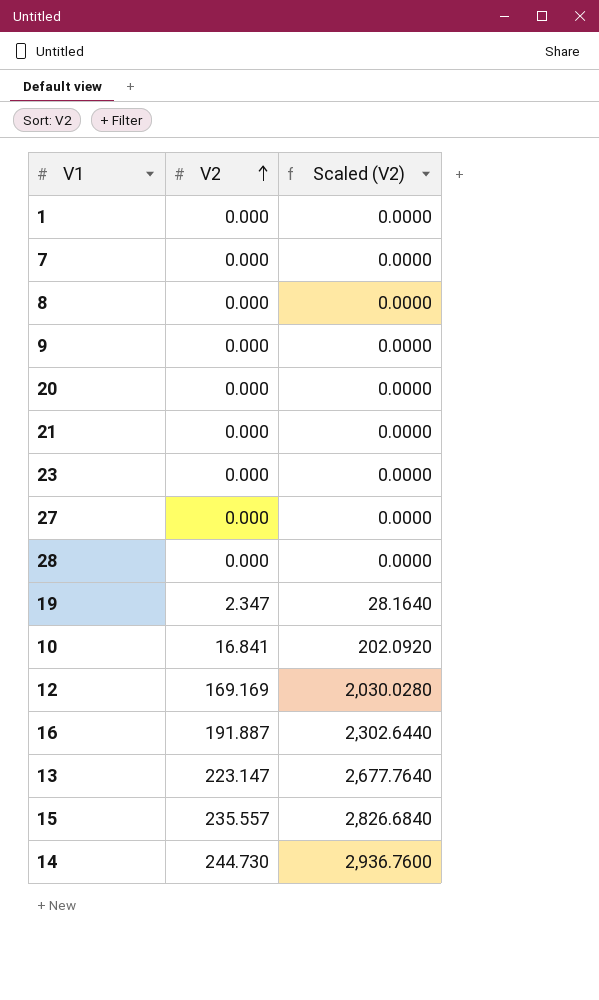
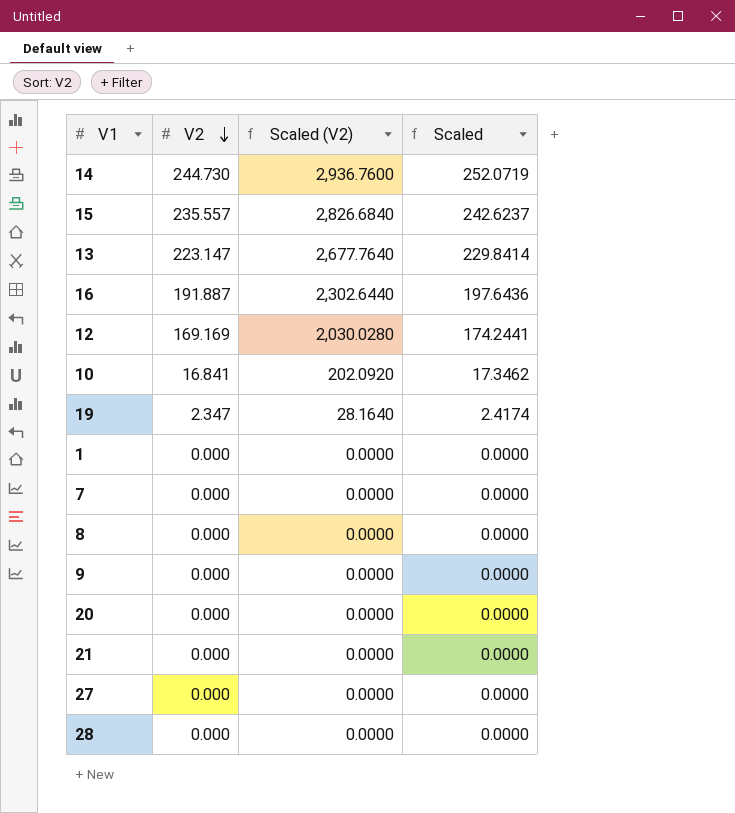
row order: V2 ascending -> V2 descending
column Scaled | formula: none -> [V2] * 1.03
row 23: 0.000 | 0.0000 -> none

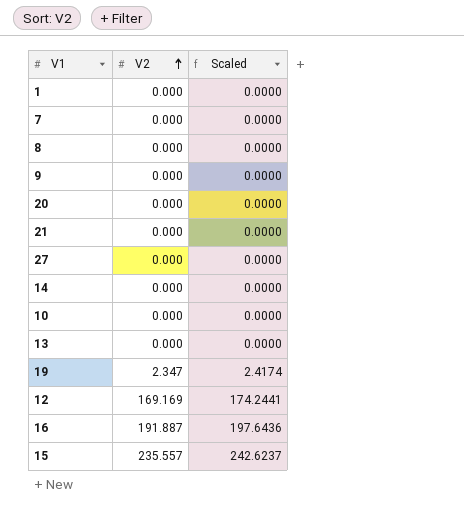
row order: V2 descending -> V2 ascending
column Scaled (V2) | formula: [V2] * 12 -> none
row 28: 0.000 | 0.0000 | 0.0000 -> none
14 | V2: 244.730 -> 0.000
14 | Scaled: 252.0719 -> 0.0000
10 | V2: 16.841 -> 0.000
10 | Scaled: 17.3462 -> 0.0000
13 | V2: 223.147 -> 0.000
13 | Scaled: 229.8414 -> 0.0000

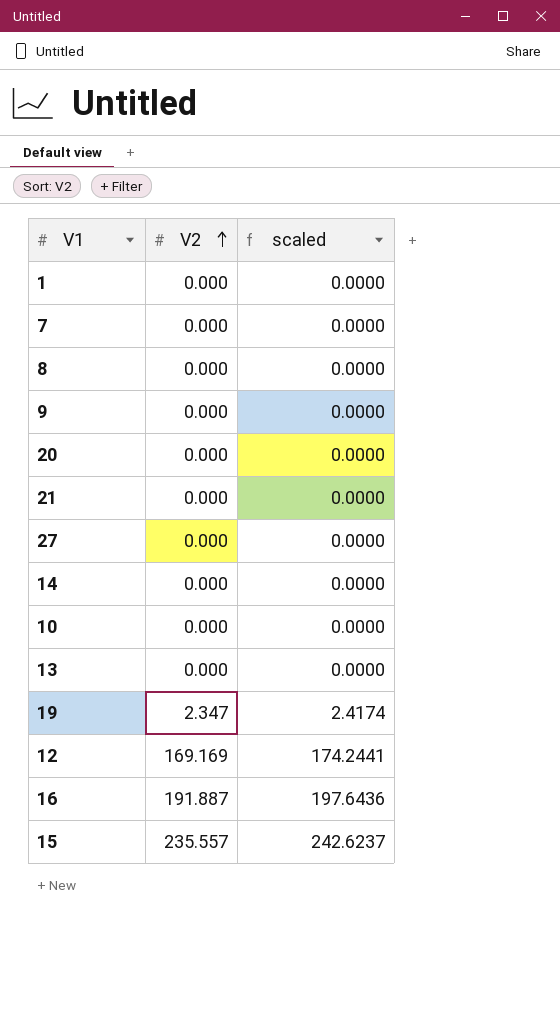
column name: Scaled -> scaled

